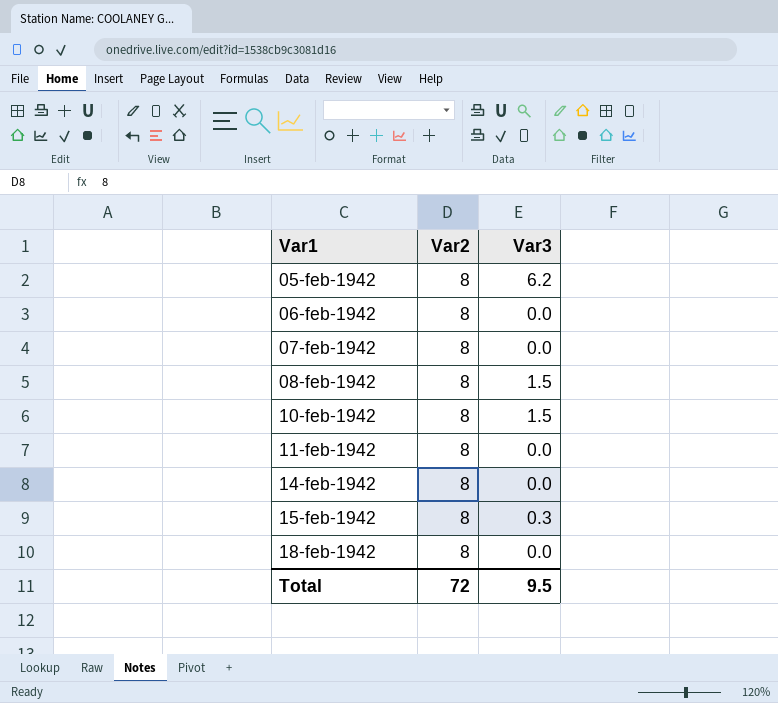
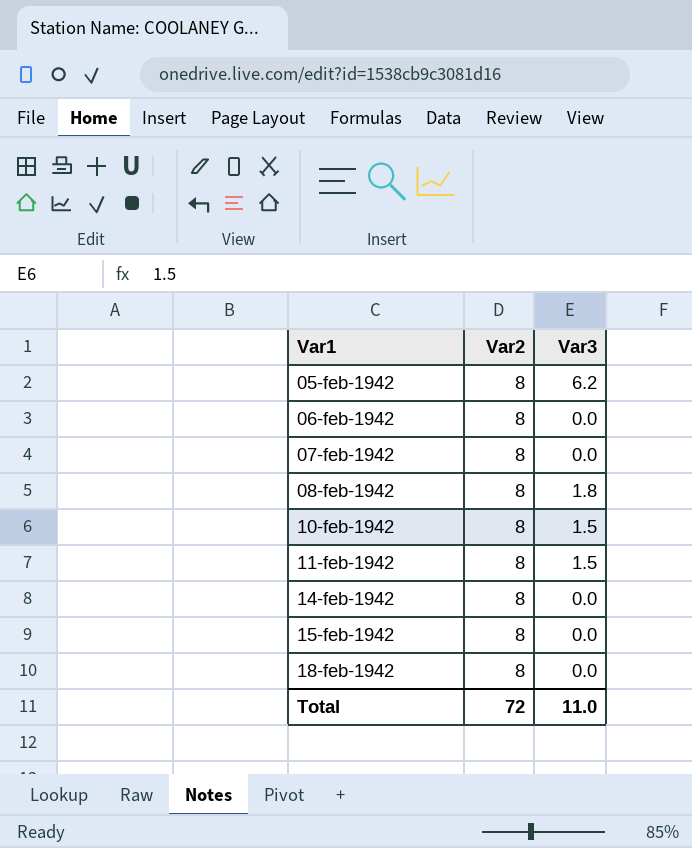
08-feb-1942 | Var3: 1.5 -> 1.8
11-feb-1942 | Var3: 0.0 -> 1.5
15-feb-1942 | Var3: 0.3 -> 0.0
Total | Var3: 9.5 -> 11.0

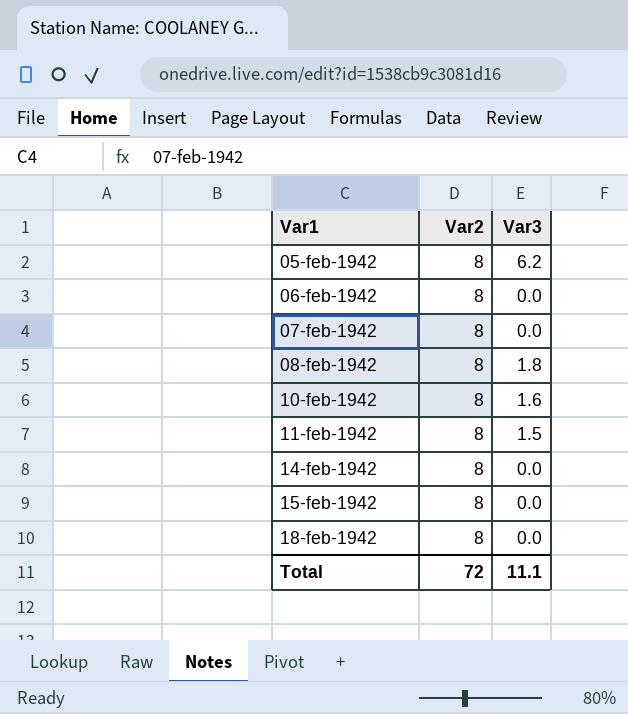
10-feb-1942 | Var3: 1.5 -> 1.6
Total | Var3: 11.0 -> 11.1

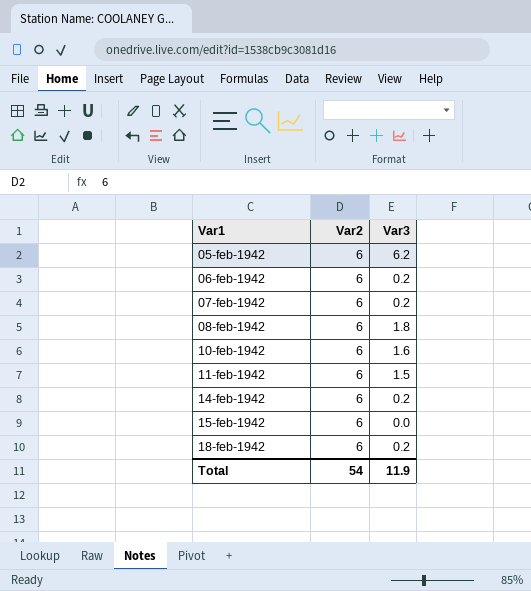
05-feb-1942 | Var2: 8 -> 6
06-feb-1942 | Var2: 8 -> 6
06-feb-1942 | Var3: 0.0 -> 0.2
07-feb-1942 | Var2: 8 -> 6
07-feb-1942 | Var3: 0.0 -> 0.2
08-feb-1942 | Var2: 8 -> 6
10-feb-1942 | Var2: 8 -> 6
11-feb-1942 | Var2: 8 -> 6
14-feb-1942 | Var2: 8 -> 6
14-feb-1942 | Var3: 0.0 -> 0.2
15-feb-1942 | Var2: 8 -> 6
18-feb-1942 | Var2: 8 -> 6
18-feb-1942 | Var3: 0.0 -> 0.2
Total | Var2: 72 -> 54
Total | Var3: 11.1 -> 11.9

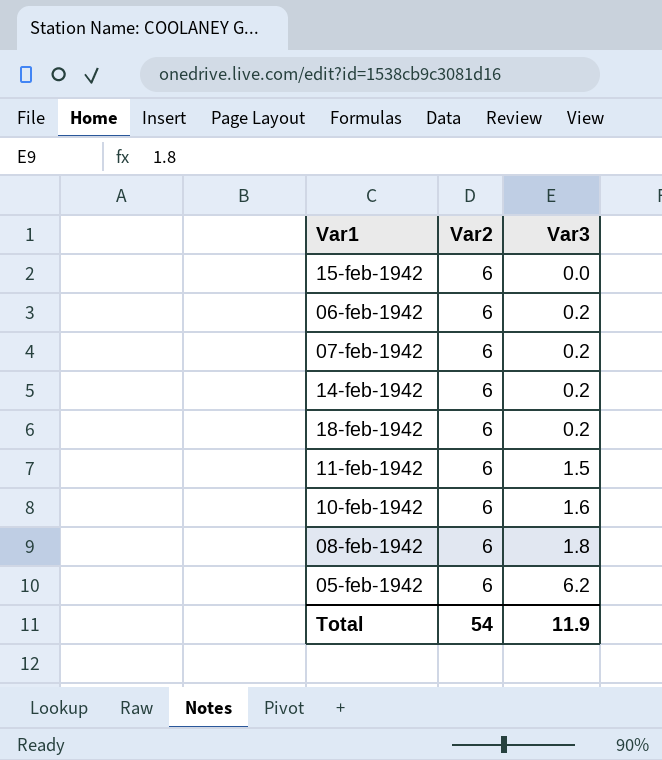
row order: Var1 ascending -> Var3 ascending

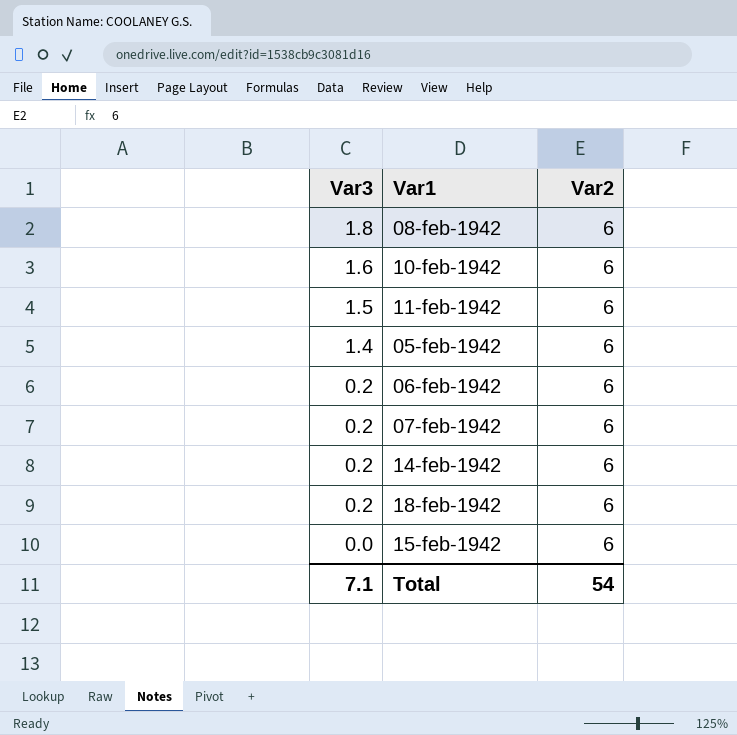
row order: Var3 ascending -> Var3 descending
column Var3 | position: 3 -> 1
05-feb-1942 | Var3: 6.2 -> 1.4
Total | Var3: 11.9 -> 7.1

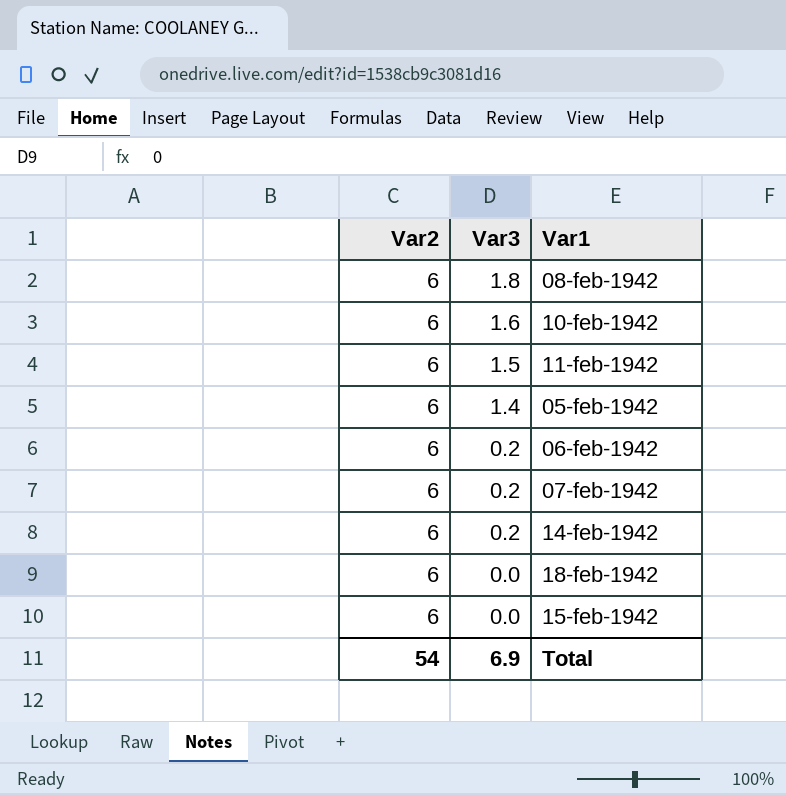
column Var2 | position: 3 -> 1
18-feb-1942 | Var3: 0.2 -> 0.0
Total | Var3: 7.1 -> 6.9

